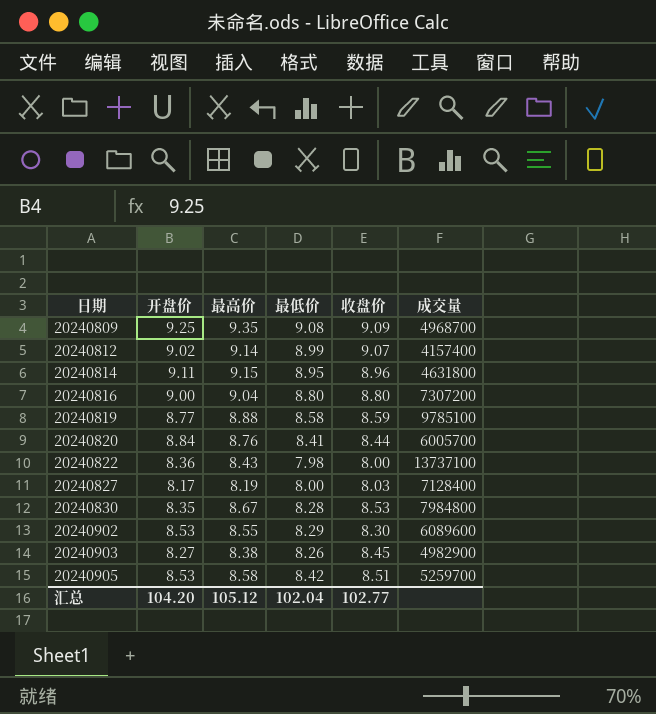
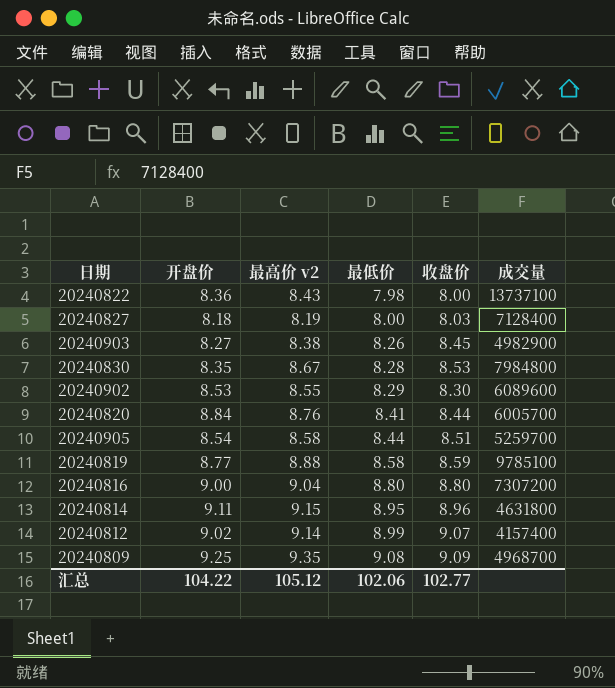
row order: 日期 ascending -> 最低价 ascending
column name: 最高价 -> 最高价 v2
20240827 | 开盘价: 8.17 -> 8.18
20240905 | 开盘价: 8.53 -> 8.54
20240905 | 最低价: 8.42 -> 8.44
汇总 | 开盘价: 104.20 -> 104.22
汇总 | 最低价: 102.04 -> 102.06

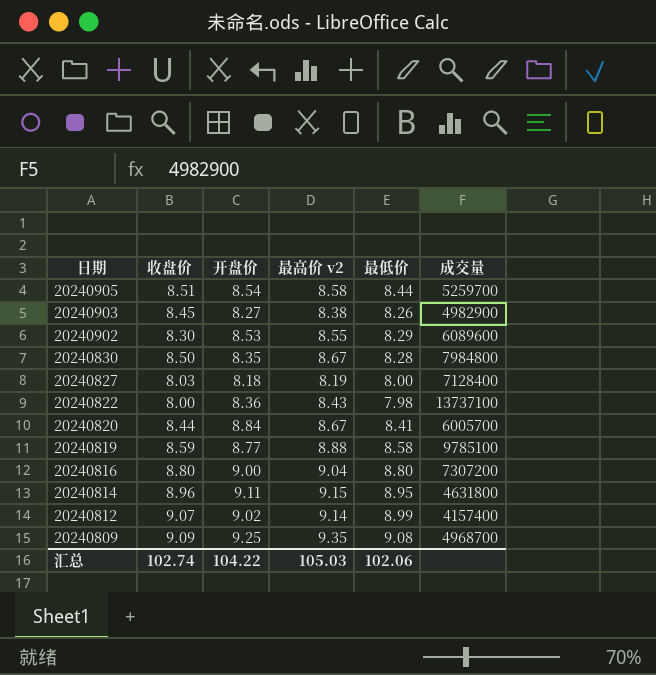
row order: 最低价 ascending -> 日期 descending
column 收盘价 | position: 5 -> 2
20240830 | 收盘价: 8.53 -> 8.50
20240820 | 最高价 v2: 8.76 -> 8.67
汇总 | 收盘价: 102.77 -> 102.74
汇总 | 最高价 v2: 105.12 -> 105.03

